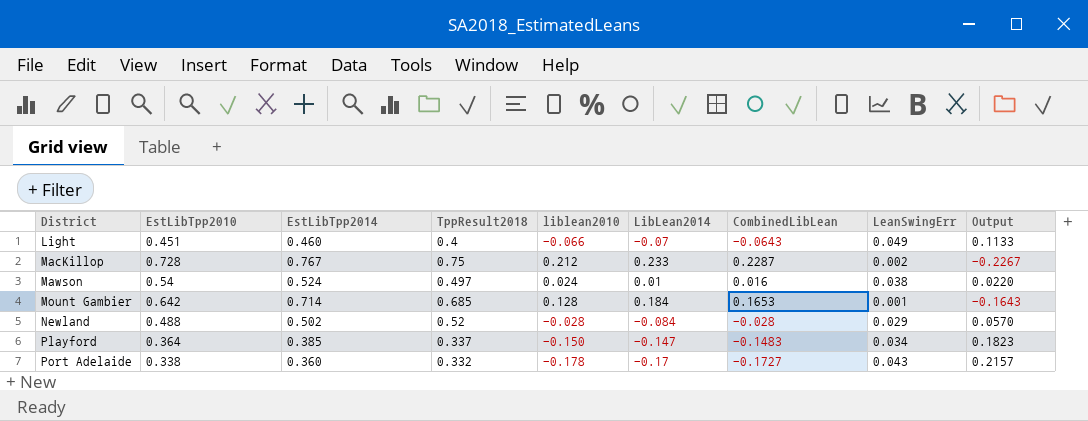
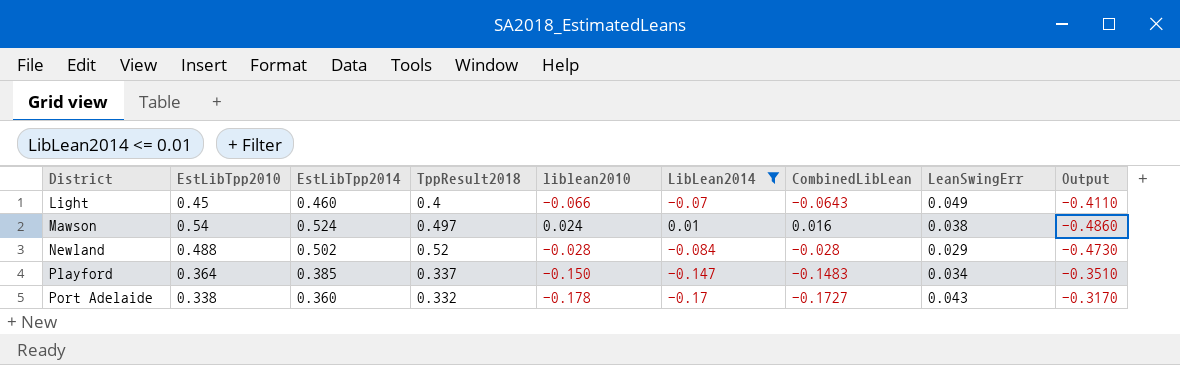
filter: none -> LibLean2014 <= 0.01
column Output | formula: [LeanSwingErr] - [CombinedLibLean] -> [LeanSwingErr] - [EstLibTpp2014]
Light | EstLibTpp2010: 0.451 -> 0.45

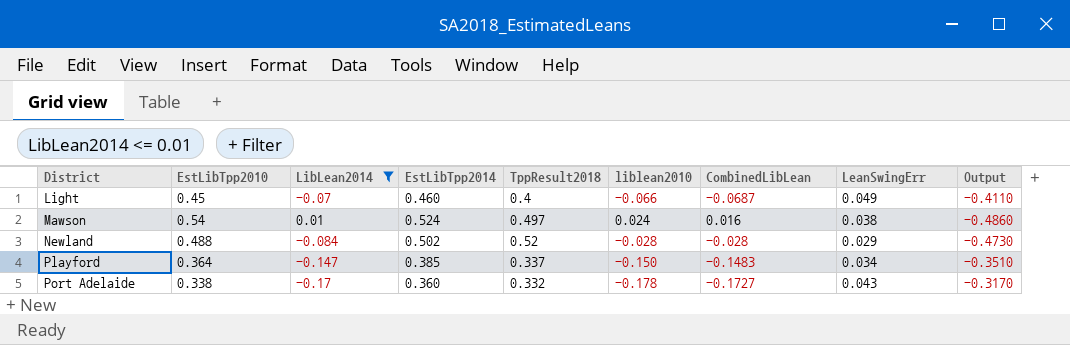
column LibLean2014 | position: 6 -> 3
Light | CombinedLibLean: -0.0643 -> -0.0687

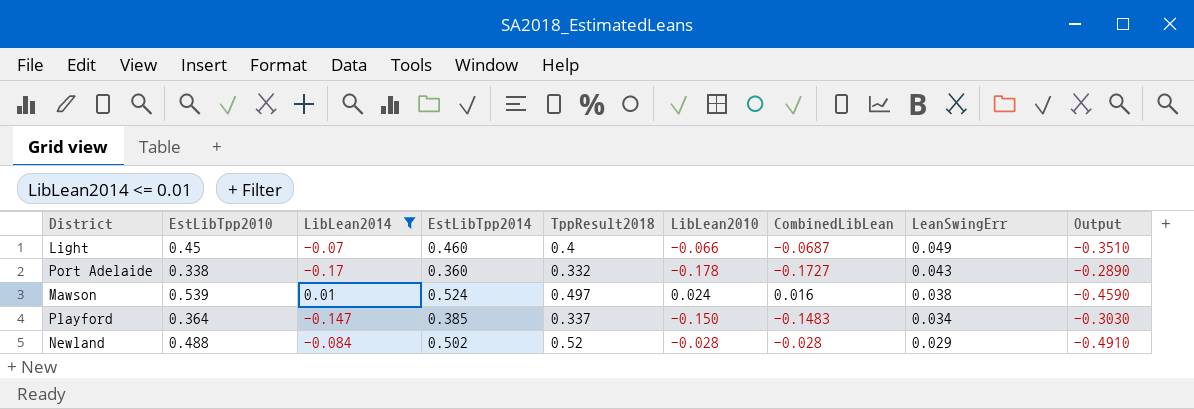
row order: District ascending -> LeanSwingErr descending
column name: liblean2010 -> LibLean2010
column Output | formula: [LeanSwingErr] - [EstLibTpp2014] -> [LeanSwingErr] - [TppResult2018]
Mawson | EstLibTpp2010: 0.54 -> 0.539

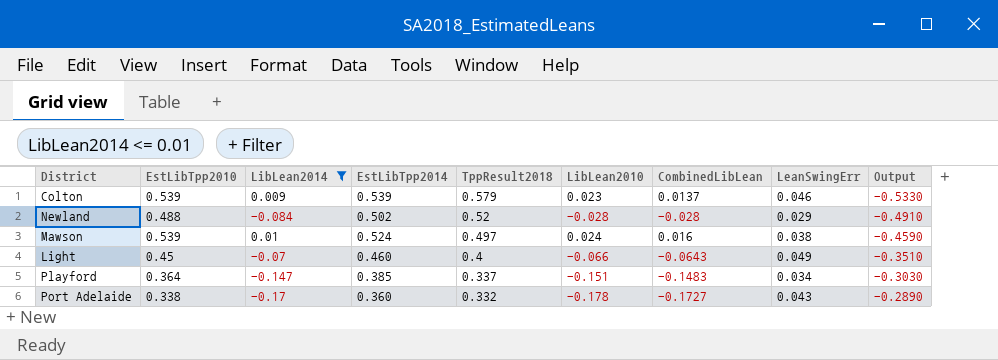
row order: LeanSwingErr descending -> TppResult2018 descending
row Colton: none -> 0.539 | 0.009 | 0.539 | 0.579 | 0.023 | 0.0137 | 0.046 | -0.5330
Light | CombinedLibLean: -0.0687 -> -0.0643
Playford | LibLean2010: -0.150 -> -0.151

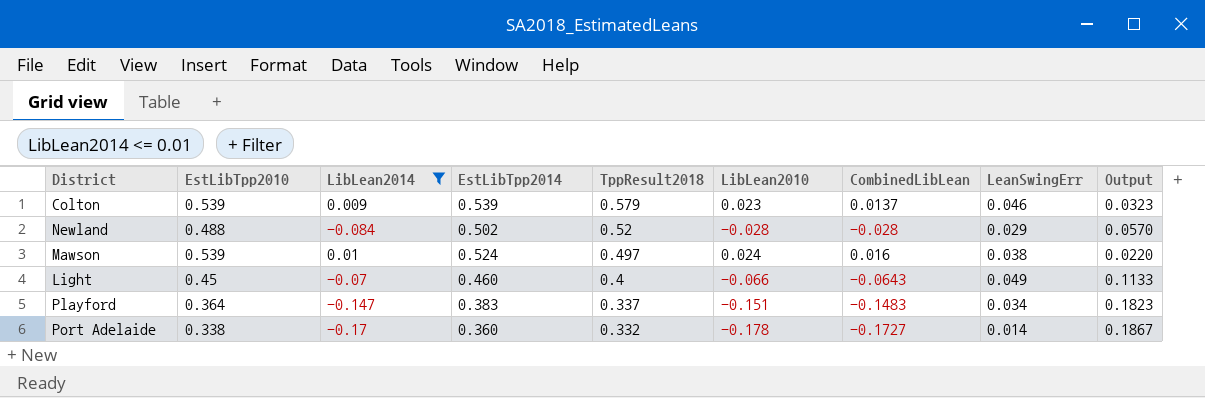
column Output | formula: [LeanSwingErr] - [TppResult2018] -> [LeanSwingErr] - [CombinedLibLean]
Playford | EstLibTpp2014: 0.385 -> 0.383
Port Adelaide | LeanSwingErr: 0.043 -> 0.014

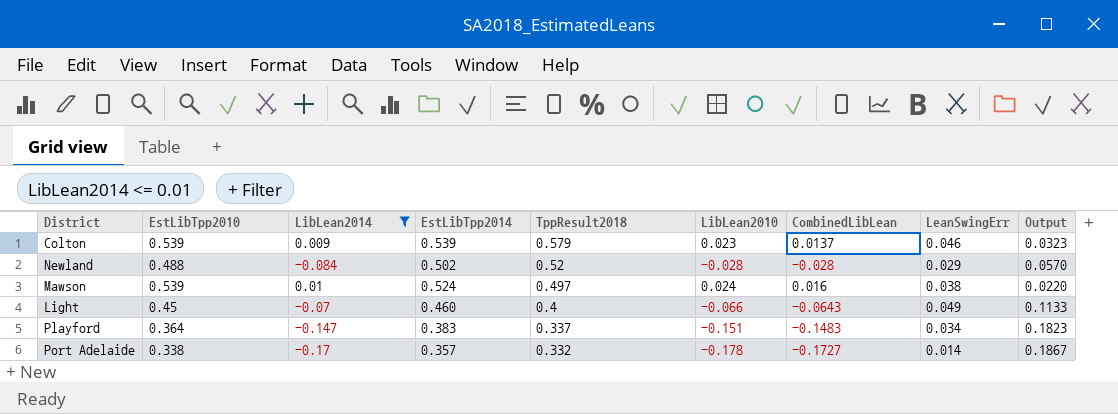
Port Adelaide | EstLibTpp2014: 0.360 -> 0.357

